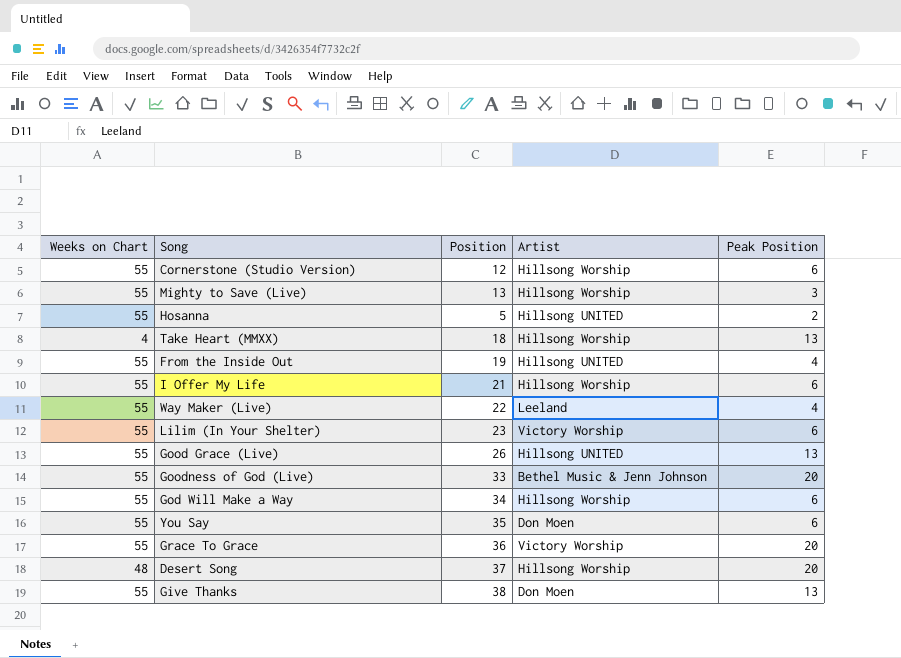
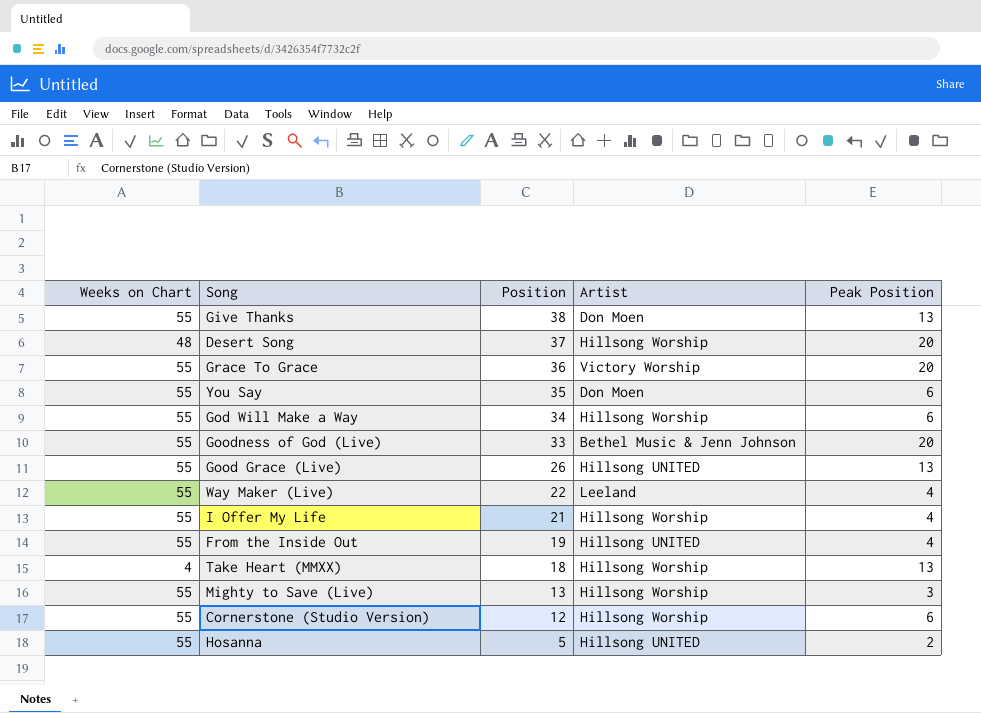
row order: none -> Position descending
row Lilim (In Your Shelter): 55 | 23 | Victory Worship | 6 -> none
I Offer My Life | Peak Position: 6 -> 4

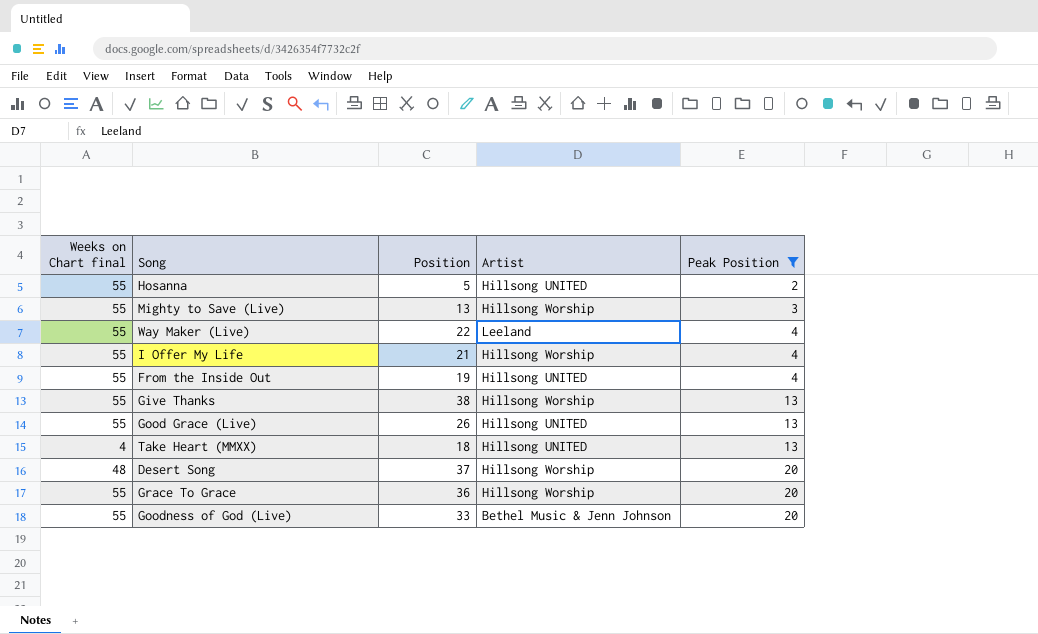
filter: none -> Peak Position != 6
row order: Position descending -> Peak Position ascending
column name: Weeks on Chart -> Weeks on Chart final
Give Thanks | Artist: Don Moen -> Hillsong Worship
Take Heart (MMXX) | Artist: Hillsong Worship -> Hillsong UNITED
Grace To Grace | Artist: Victory Worship -> Hillsong Worship

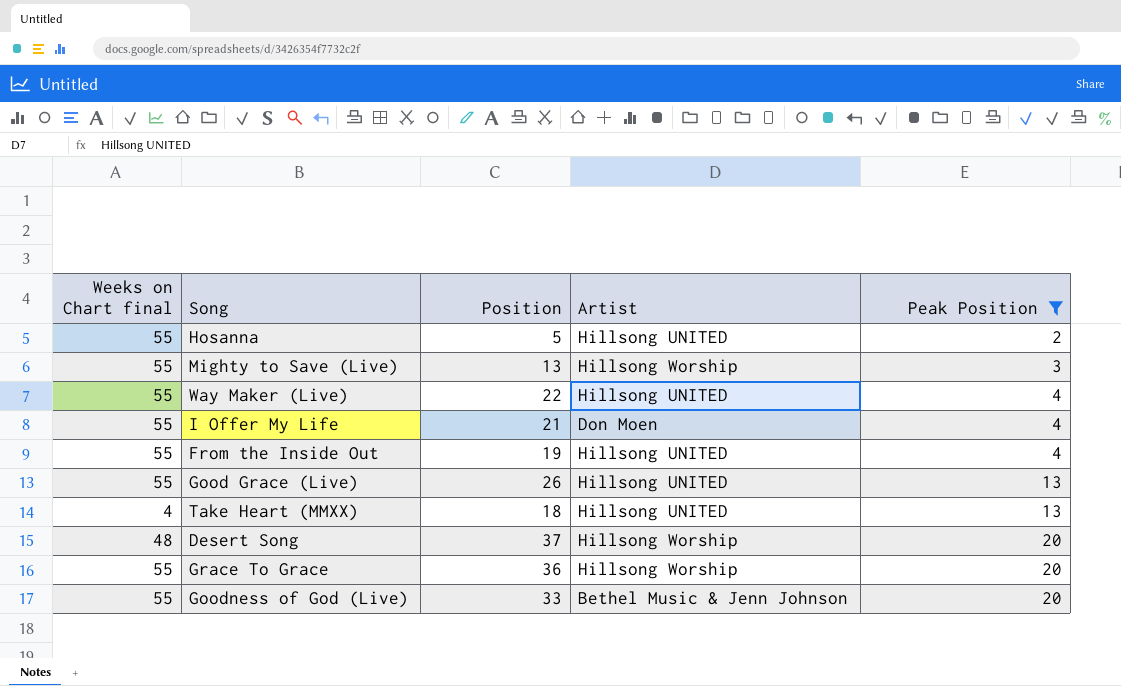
row Give Thanks: 55 | 38 | Hillsong Worship | 13 -> none
Way Maker (Live) | Artist: Leeland -> Hillsong UNITED
I Offer My Life | Artist: Hillsong Worship -> Don Moen

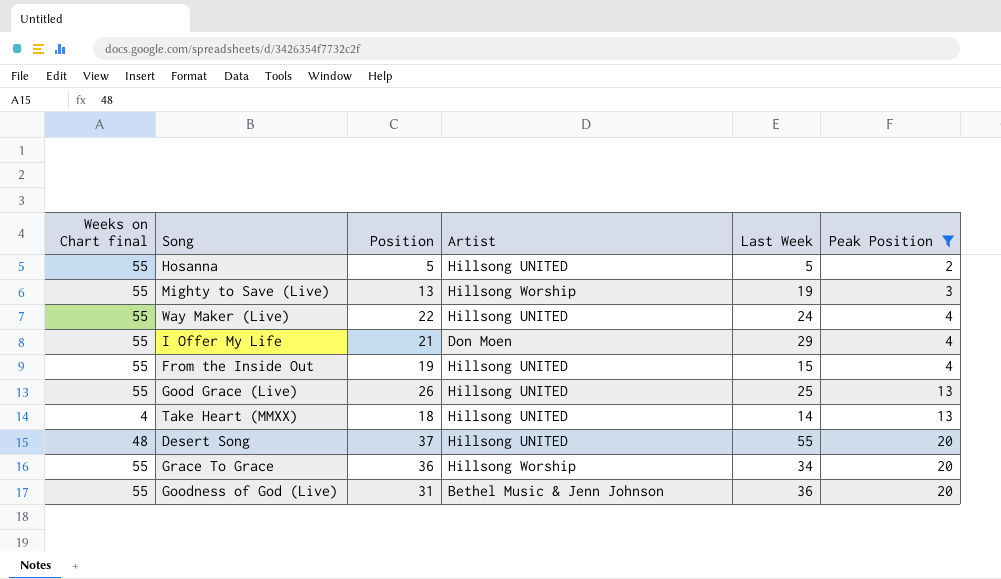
column Last Week | position: none -> 5
Desert Song | Artist: Hillsong Worship -> Hillsong UNITED
Goodness of God (Live) | Position: 33 -> 31

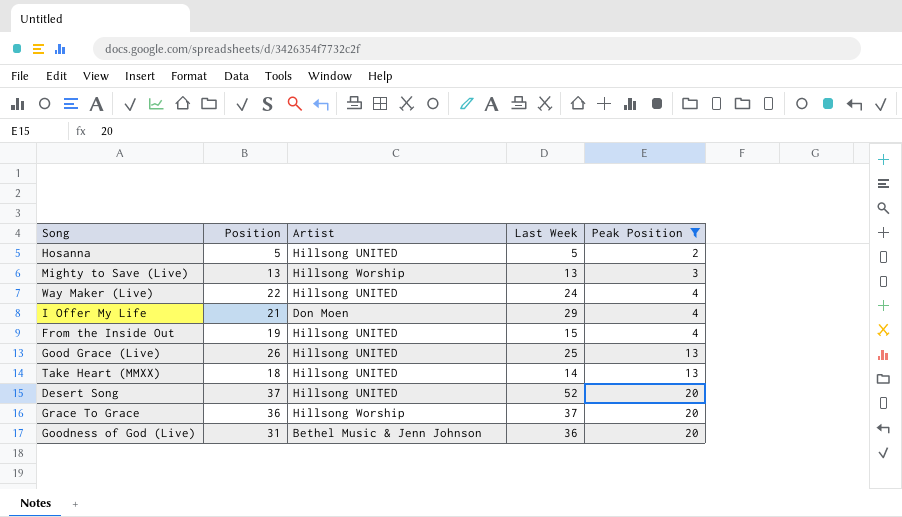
column Weeks on Chart final | position: 1 -> none
Mighty to Save (Live) | Last Week: 19 -> 13
Desert Song | Last Week: 55 -> 52
Grace To Grace | Last Week: 34 -> 37

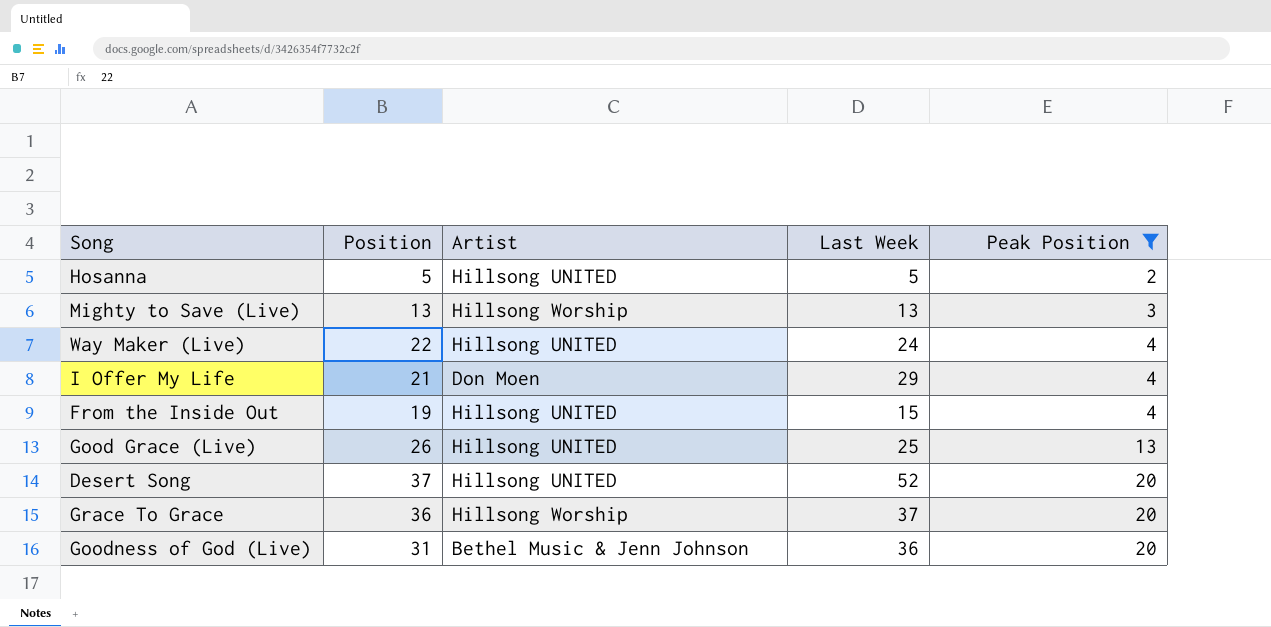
row Take Heart (MMXX): 18 | Hillsong UNITED | 14 | 13 -> none

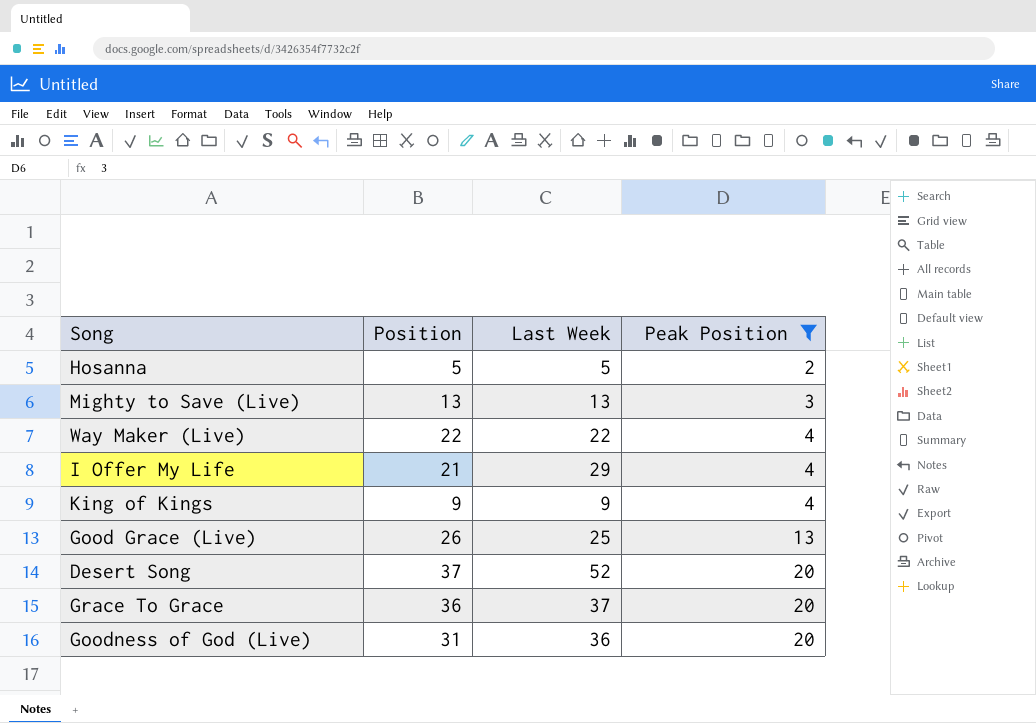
column Artist | position: 3 -> none
row From the Inside Out: 19 | Hillsong UNITED | 15 | 4 -> none
Way Maker (Live) | Last Week: 24 -> 22
row King of Kings: none -> 9 | 9 | 4

